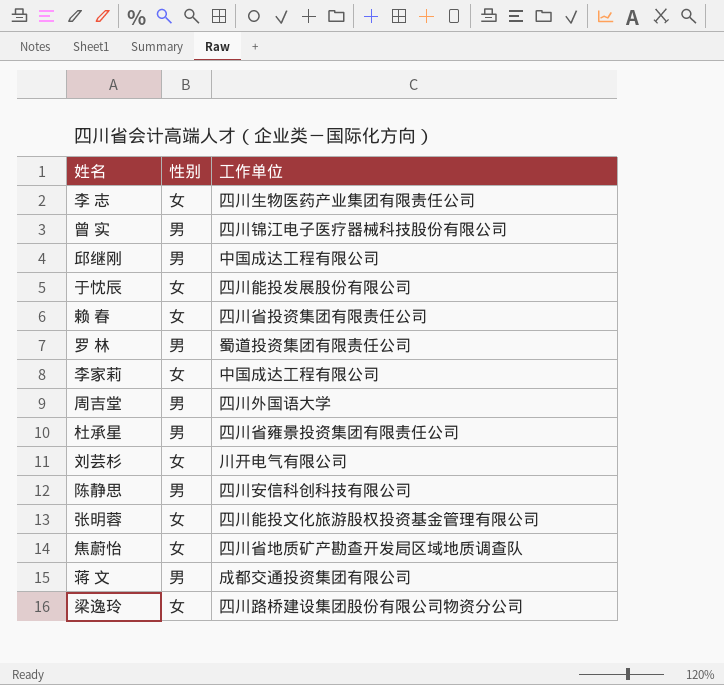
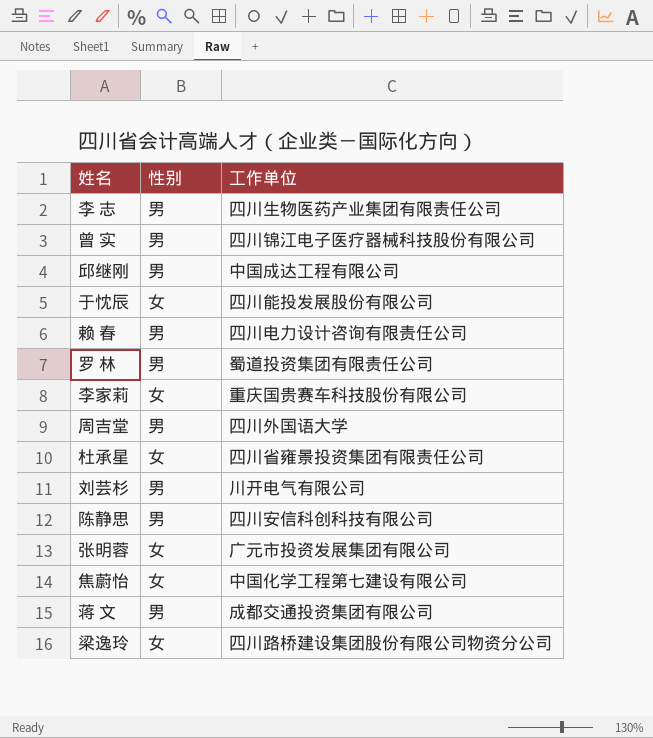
李 志 | 性别: 女 -> 男
赖 春 | 性别: 女 -> 男
赖 春 | 工作单位: 四川省投资集团有限责任公司 -> 四川电力设计咨询有限责任公司
李家莉 | 工作单位: 中国成达工程有限公司 -> 重庆国贵赛车科技股份有限公司
杜承星 | 性别: 男 -> 女
刘芸杉 | 性别: 女 -> 男
张明蓉 | 工作单位: 四川能投文化旅游股权投资基金管理有限公司 -> 广元市投资发展集团有限公司
焦蔚怡 | 工作单位: 四川省地质矿产勘查开发局区域地质调查队 -> 中国化学工程第七建设有限公司

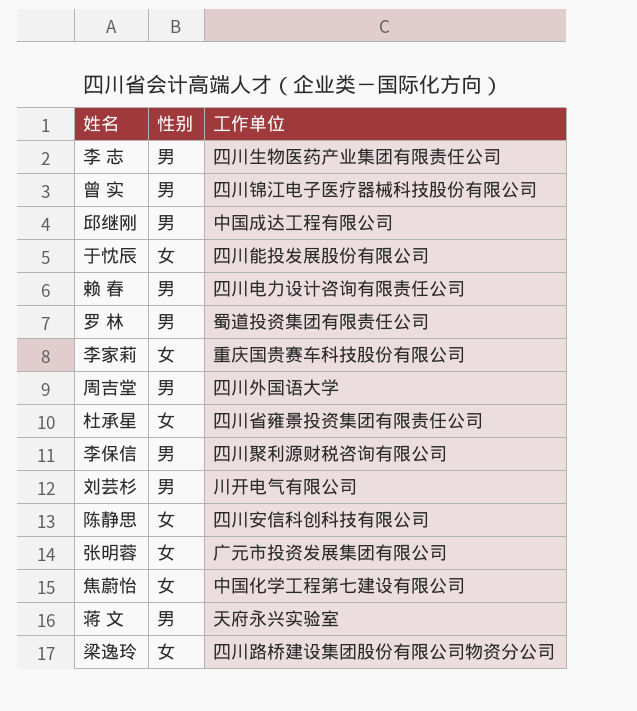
row 李保信: none -> 男 | 四川聚利源财税咨询有限公司
陈静思 | 性别: 男 -> 女
蒋 文 | 工作单位: 成都交通投资集团有限公司 -> 天府永兴实验室

